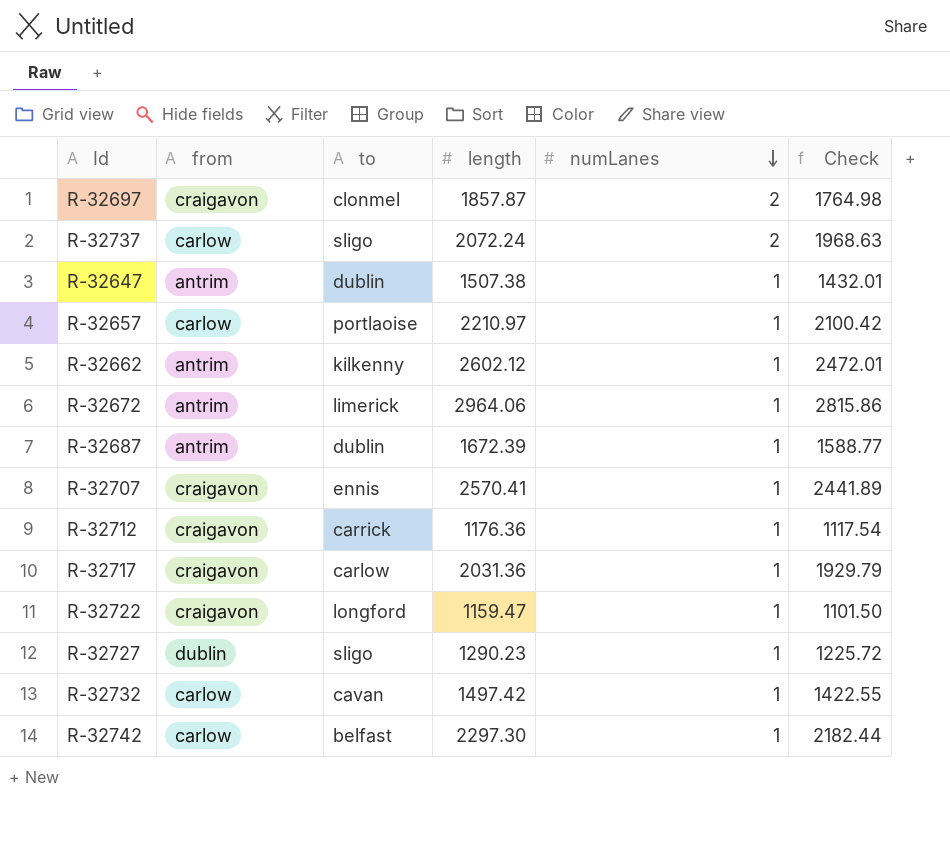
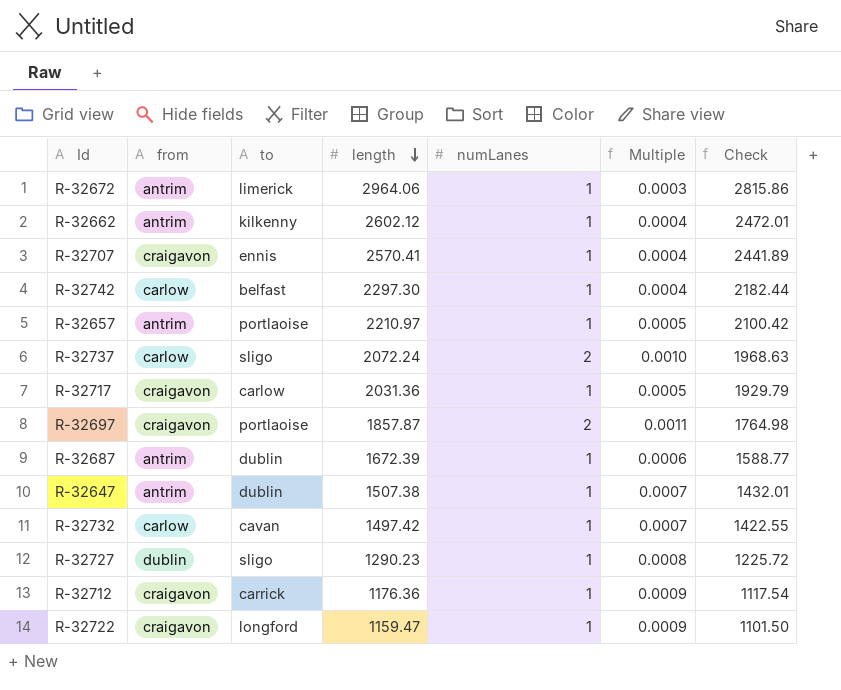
row order: numLanes descending -> length descending
column Multiple | formula: none -> [numLanes] / [length]
R-32657 | from: carlow -> antrim
R-32697 | to: clonmel -> portlaoise

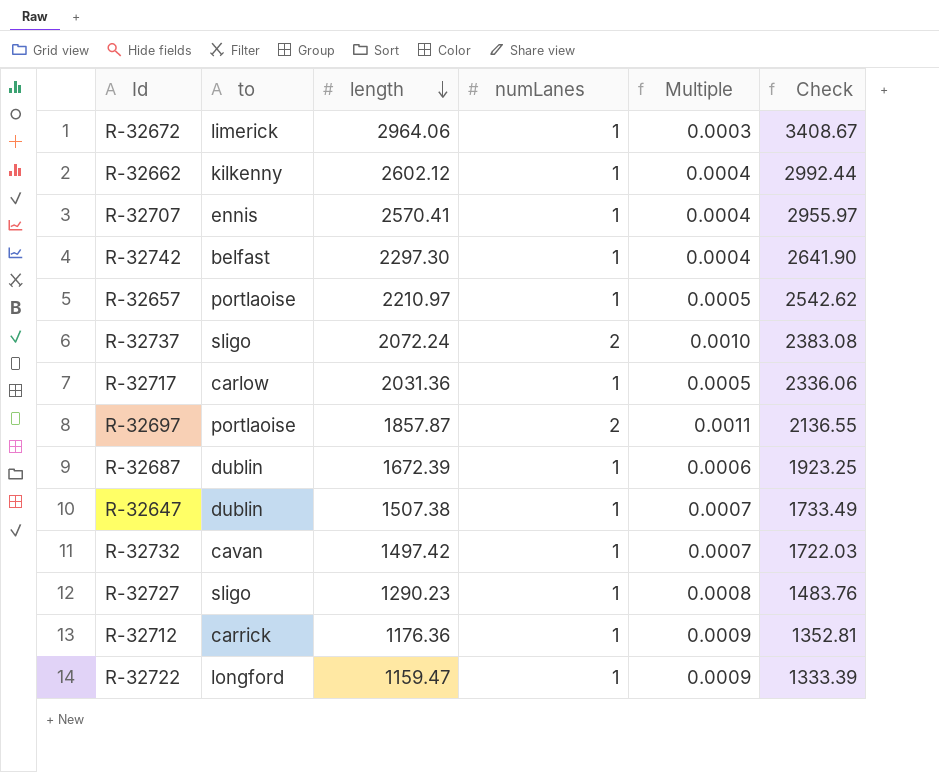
column from | position: 2 -> none
column Check | formula: [length] * 0.95 -> [length] * 1.15

